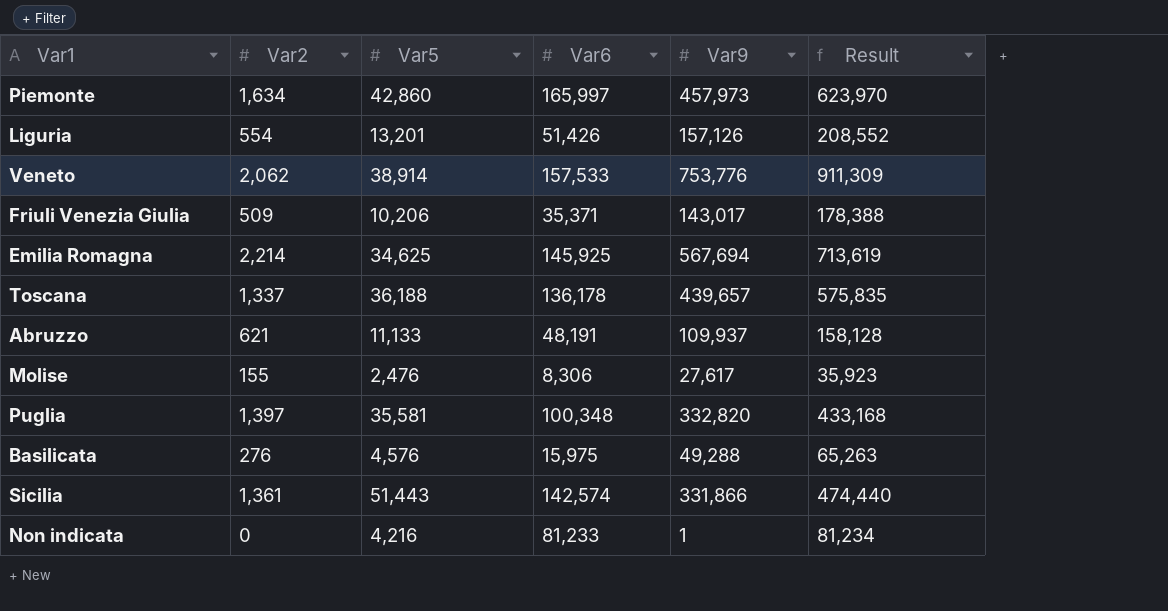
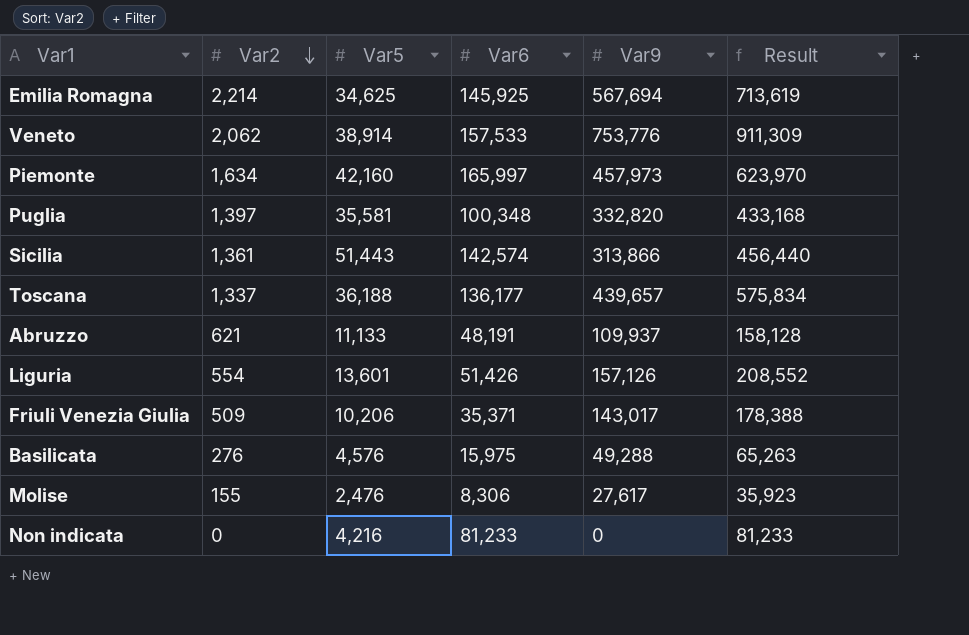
row order: none -> Var2 descending
Piemonte | Var5: 42,860 -> 42,160
Sicilia | Var9: 331,866 -> 313,866
Sicilia | Result: 474,440 -> 456,440
Toscana | Var6: 136,178 -> 136,177
Toscana | Result: 575,835 -> 575,834
Liguria | Var5: 13,201 -> 13,601
Non indicata | Var9: 1 -> 0
Non indicata | Result: 81,234 -> 81,233

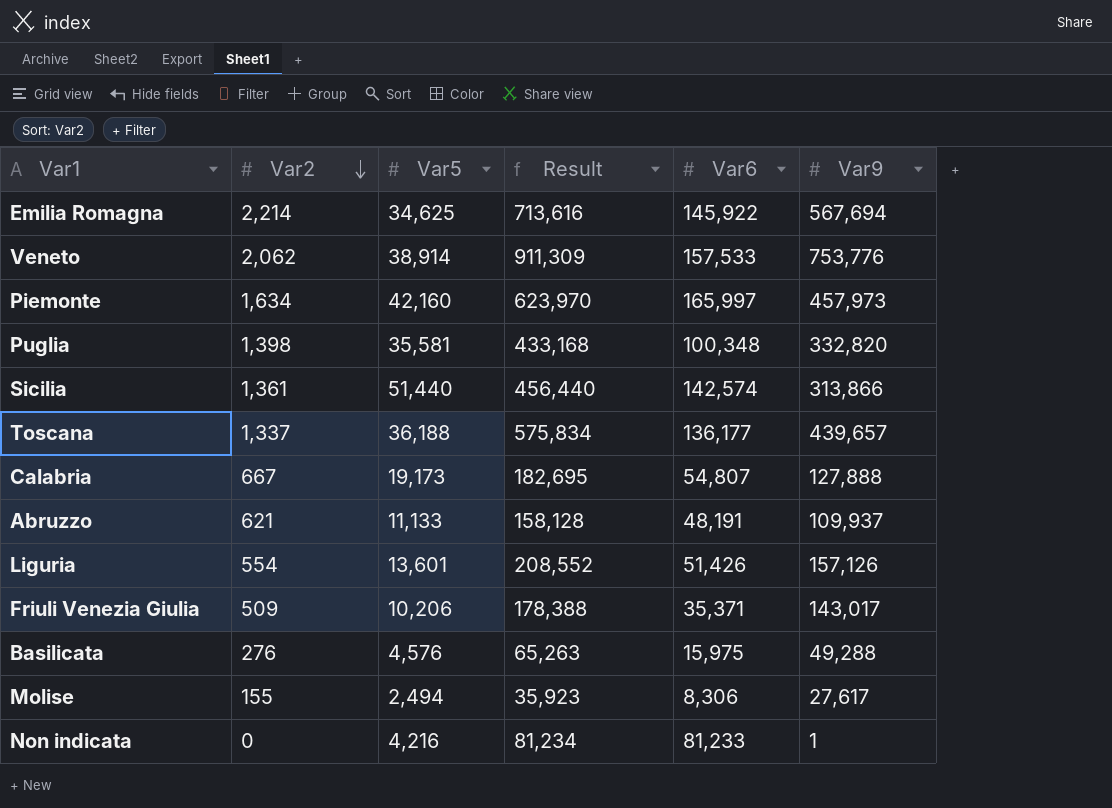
column Result | position: 6 -> 4
Emilia Romagna | Result: 713,619 -> 713,616
Emilia Romagna | Var6: 145,925 -> 145,922
Puglia | Var2: 1,397 -> 1,398
Sicilia | Var5: 51,443 -> 51,440
row Calabria: none -> 667 | 19,173 | 182,695 | 54,807 | 127,888
Molise | Var5: 2,476 -> 2,494
Non indicata | Result: 81,233 -> 81,234
Non indicata | Var9: 0 -> 1

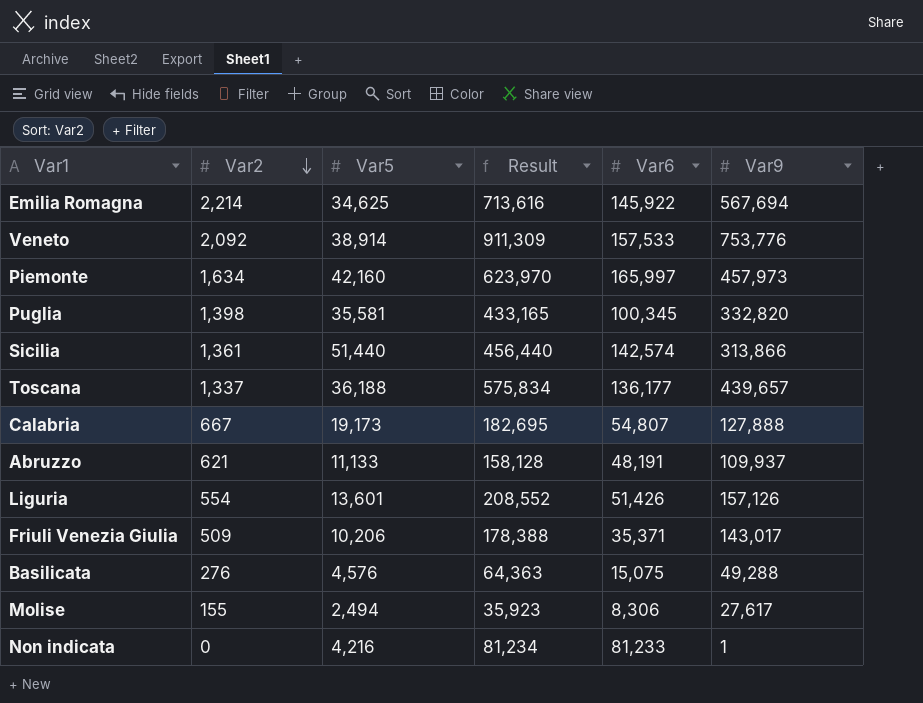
Veneto | Var2: 2,062 -> 2,092
Puglia | Result: 433,168 -> 433,165
Puglia | Var6: 100,348 -> 100,345
Basilicata | Result: 65,263 -> 64,363
Basilicata | Var6: 15,975 -> 15,075

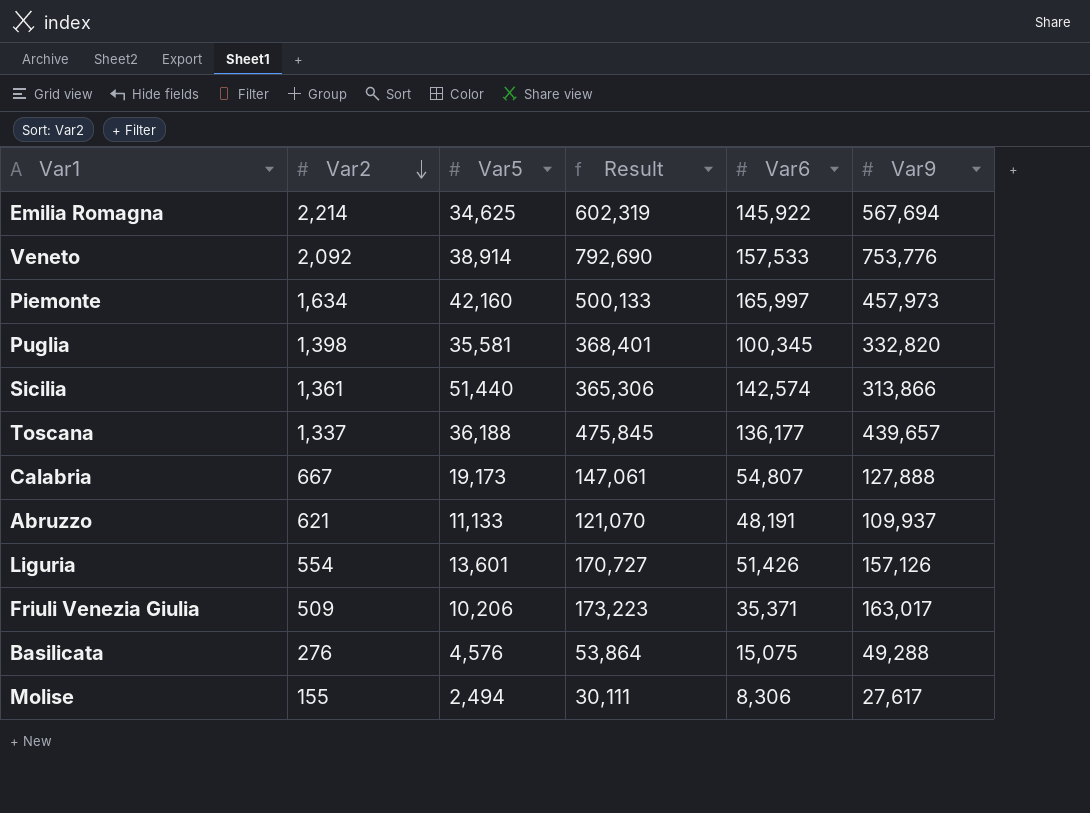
column Result | formula: [Var6] + [Var9] -> [Var5] + [Var9]
row Non indicata: 0 | 4,216 | 81,234 | 81,233 | 1 -> none
Friuli Venezia Giulia | Var9: 143,017 -> 163,017

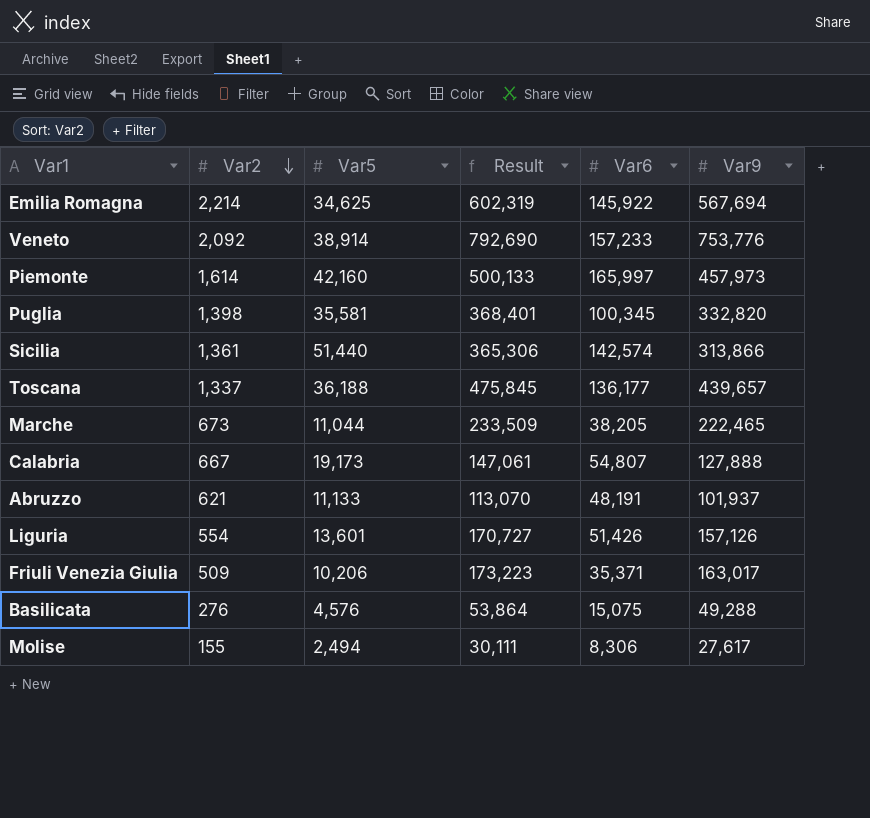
Veneto | Var6: 157,533 -> 157,233
Piemonte | Var2: 1,634 -> 1,614
row Marche: none -> 673 | 11,044 | 233,509 | 38,205 | 222,465
Abruzzo | Result: 121,070 -> 113,070
Abruzzo | Var9: 109,937 -> 101,937

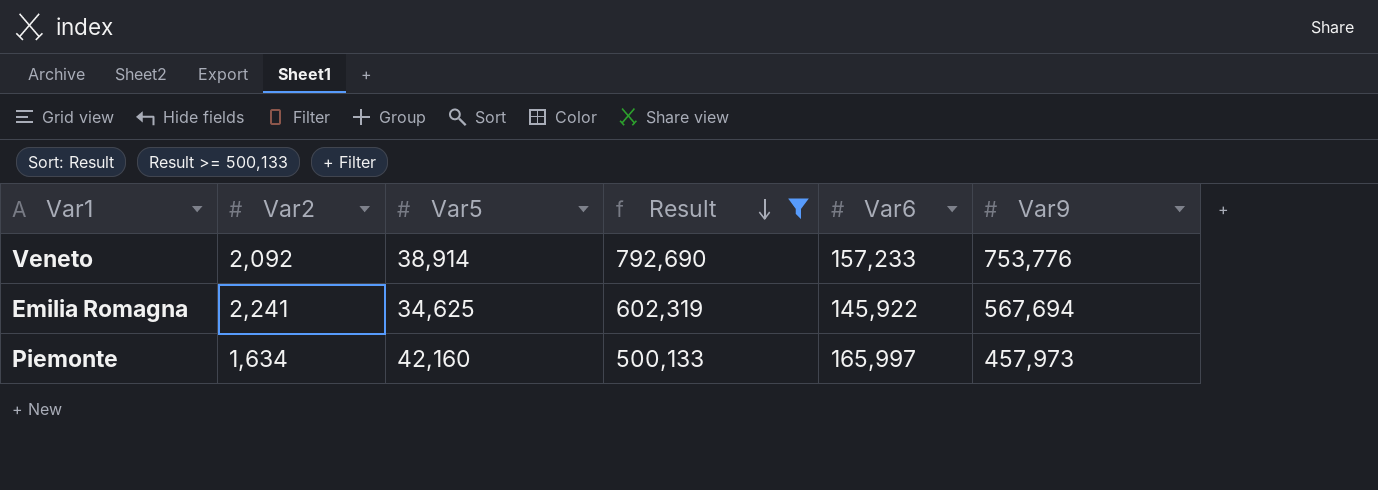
filter: none -> Result >= 500,133
row order: Var2 descending -> Result descending
Emilia Romagna | Var2: 2,214 -> 2,241
Piemonte | Var2: 1,614 -> 1,634

